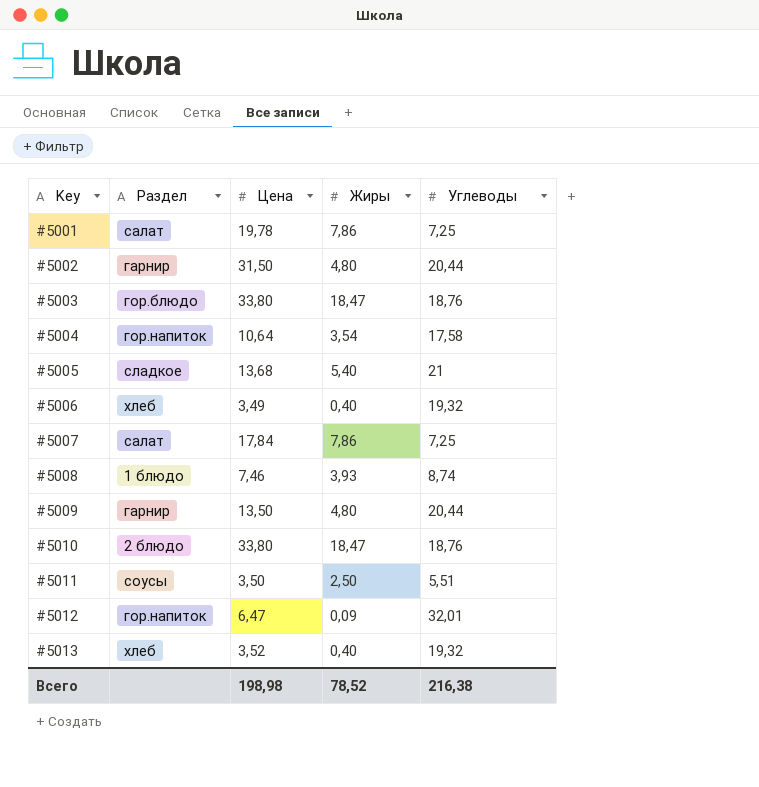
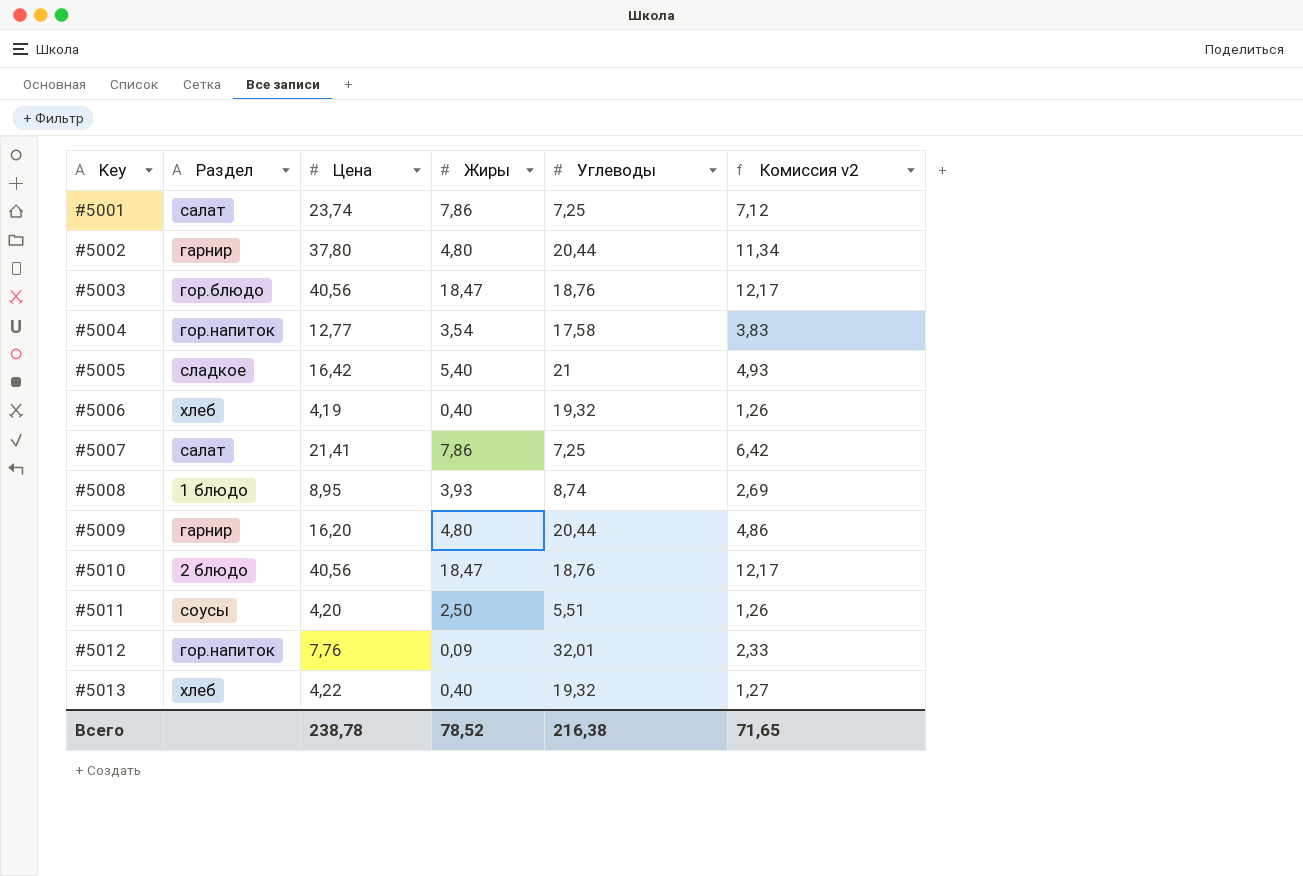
column Комиссия v2 | formula: none -> [Цена] * 0,3
#5001 | Цена: 19,78 -> 23,74
#5002 | Цена: 31,50 -> 37,80
#5003 | Цена: 33,80 -> 40,56
#5004 | Цена: 10,64 -> 12,77
#5005 | Цена: 13,68 -> 16,42
#5006 | Цена: 3,49 -> 4,19
#5007 | Цена: 17,84 -> 21,41
#5008 | Цена: 7,46 -> 8,95
#5009 | Цена: 13,50 -> 16,20
#5010 | Цена: 33,80 -> 40,56
#5011 | Цена: 3,50 -> 4,20
#5012 | Цена: 6,47 -> 7,76
#5013 | Цена: 3,52 -> 4,22
Всего | Цена: 198,98 -> 238,78

